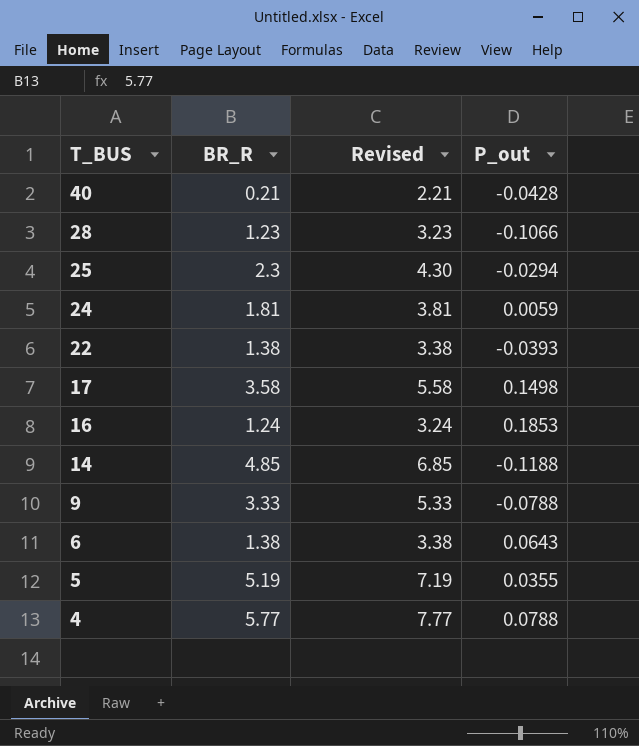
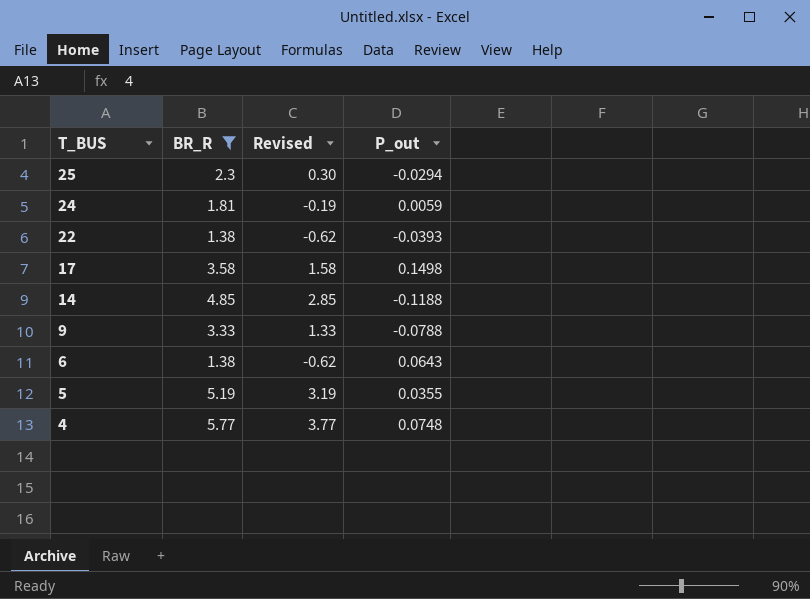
filter: none -> BR_R >= 1.38
column Revised | formula: [BR_R] + 2 -> [BR_R] - 2
4 | P_out: 0.0788 -> 0.0748

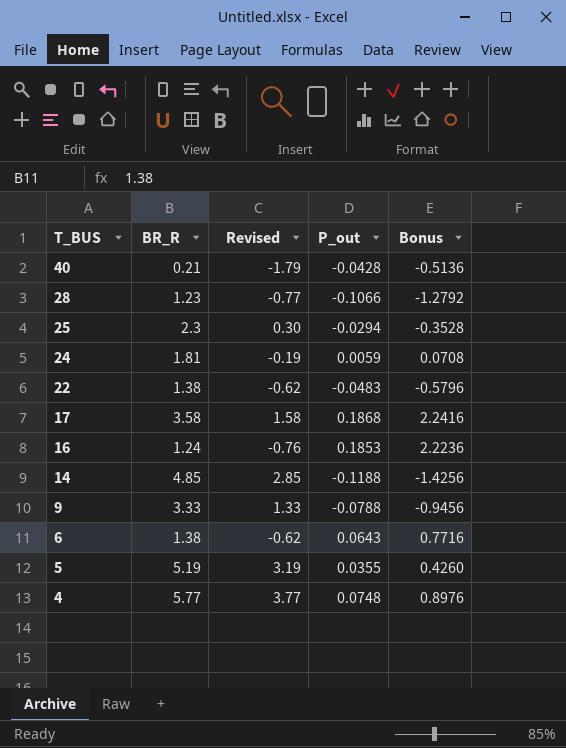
filter: BR_R >= 1.38 -> none
column Bonus | formula: none -> [P_out] * 12
22 | P_out: -0.0393 -> -0.0483
17 | P_out: 0.1498 -> 0.1868

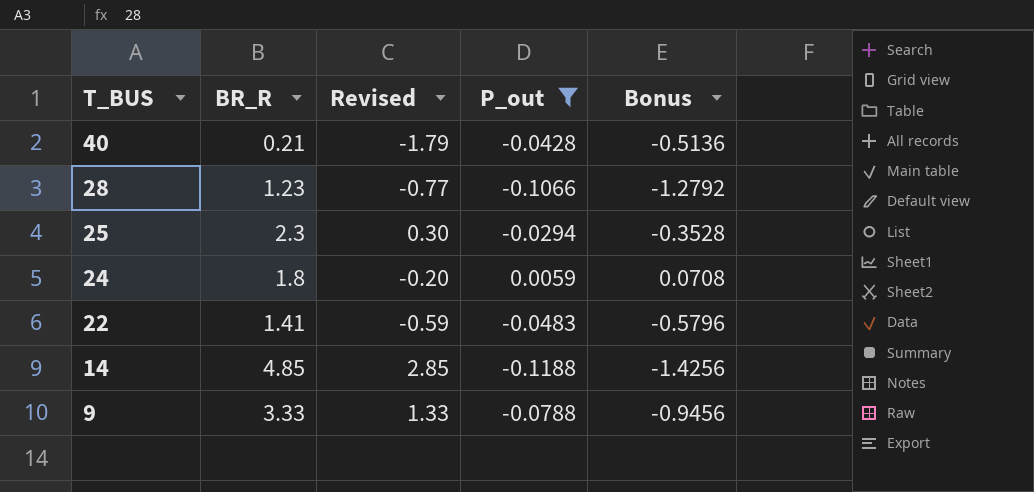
filter: none -> P_out <= 0.0059
24 | BR_R: 1.81 -> 1.8
24 | Revised: -0.19 -> -0.20
22 | BR_R: 1.38 -> 1.41
22 | Revised: -0.62 -> -0.59

